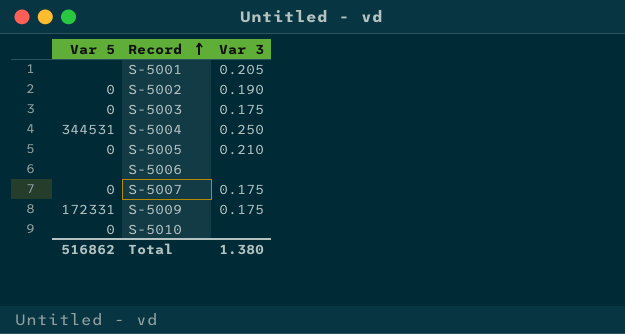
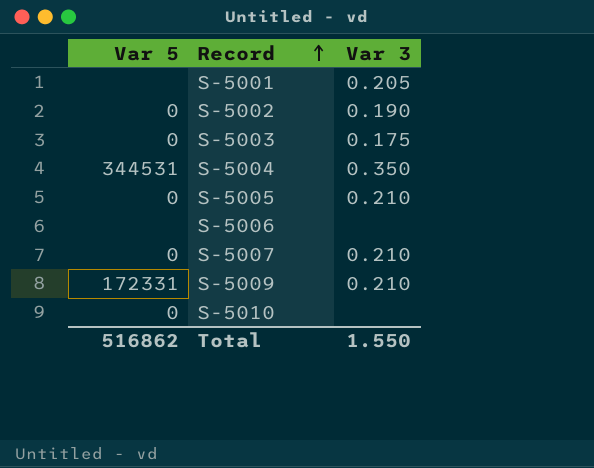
S-5004 | Var 3: 0.250 -> 0.350
S-5007 | Var 3: 0.175 -> 0.210
S-5009 | Var 3: 0.175 -> 0.210
Total | Var 3: 1.380 -> 1.550

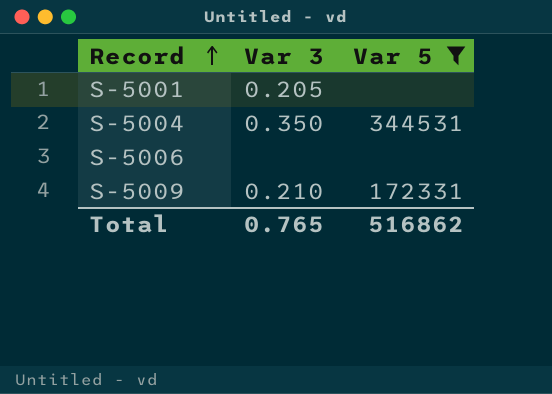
filter: none -> Var 5 != 0
column Var 5 | position: 1 -> 3
Total | Var 3: 1.550 -> 0.765

